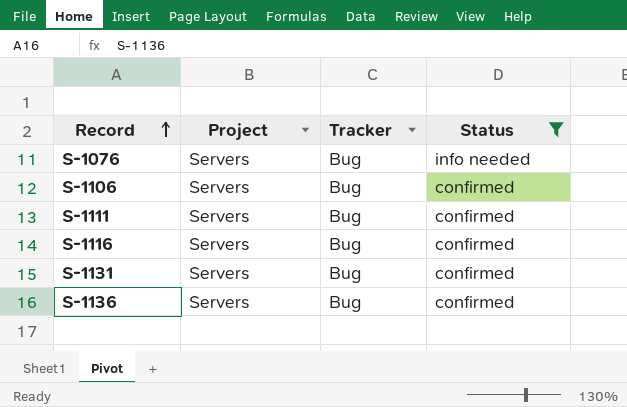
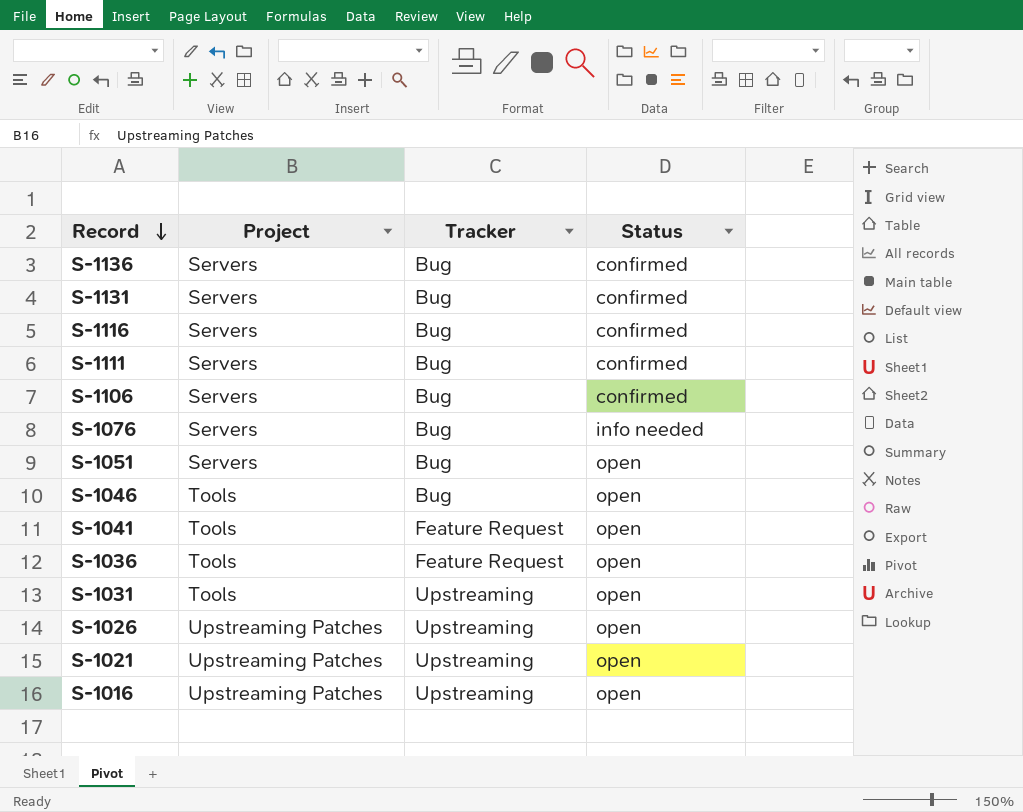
filter: Status != open -> none
row order: Record ascending -> Record descending

